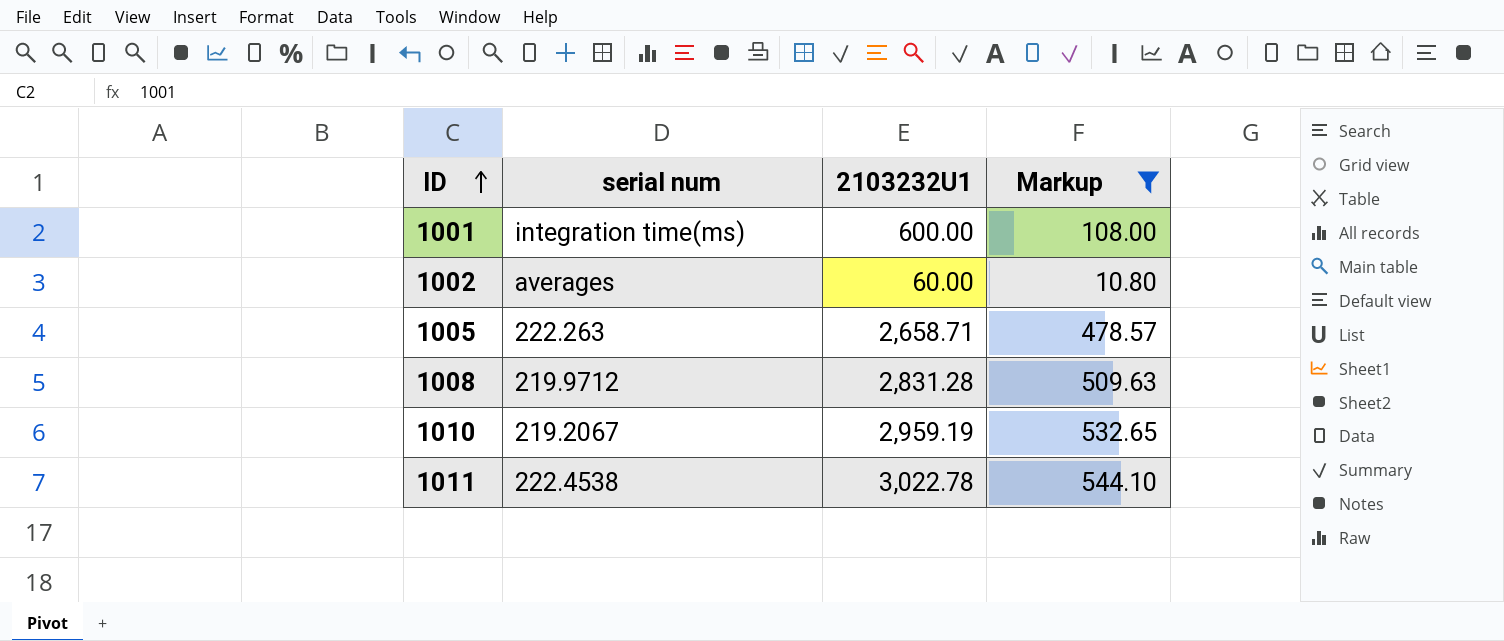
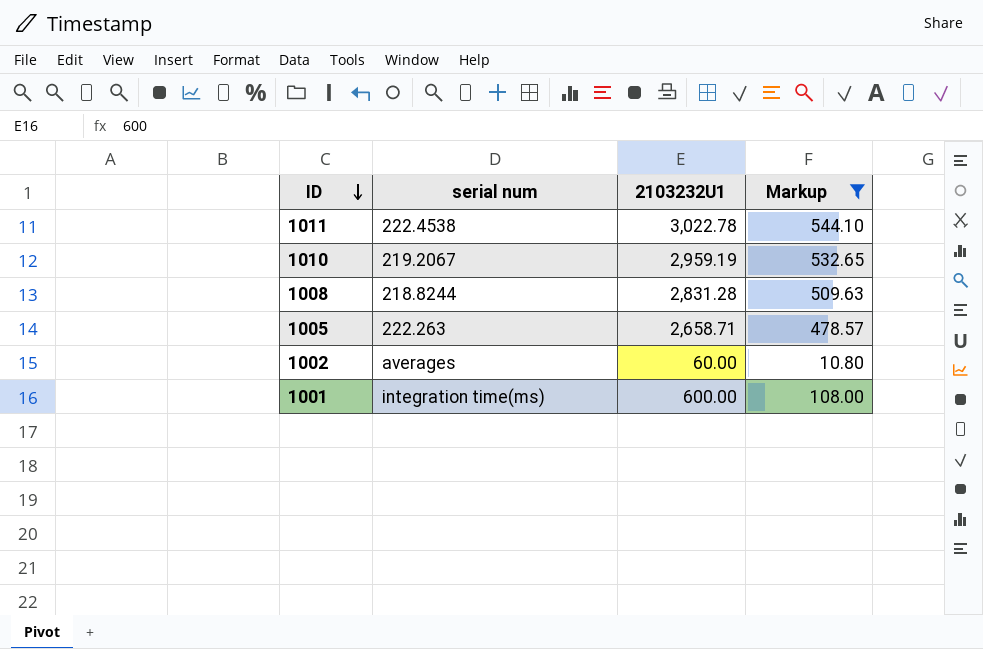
row order: ID ascending -> ID descending
1008 | serial num: 219.9712 -> 218.8244

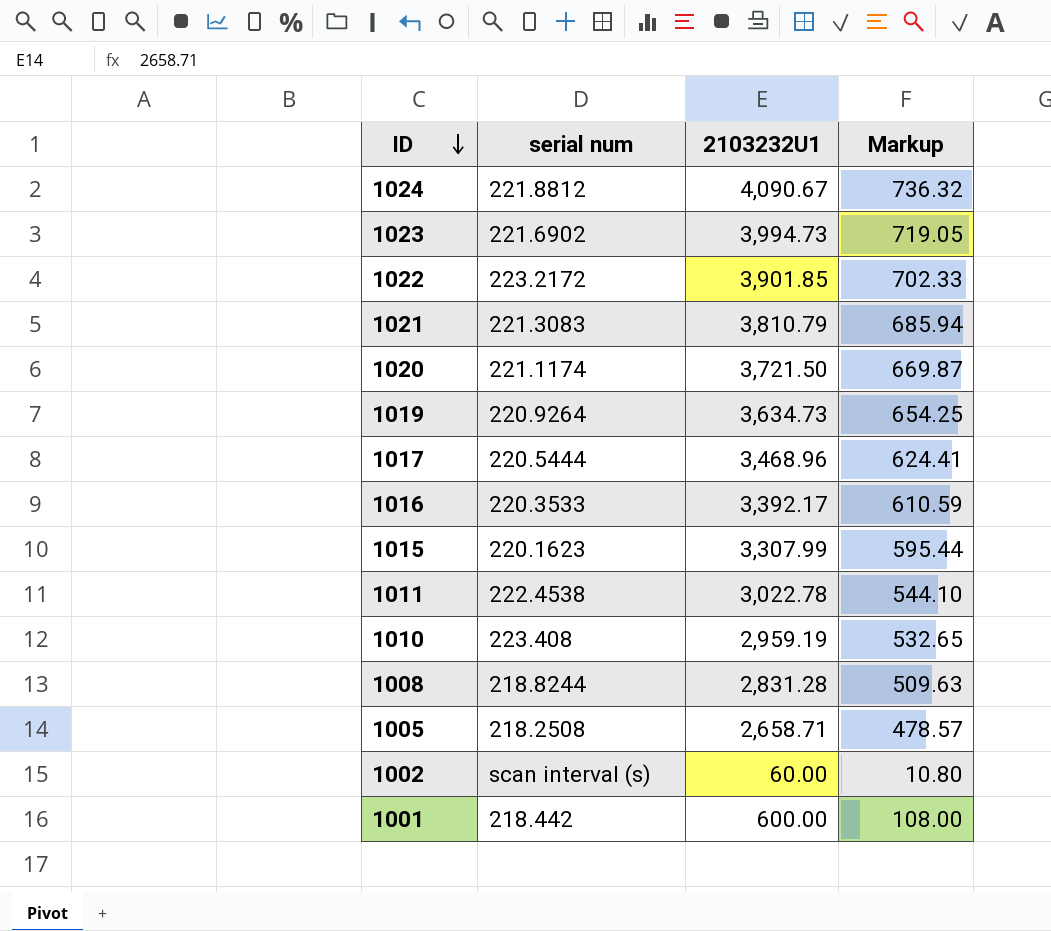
filter: Markup <= 544.10 -> none
1010 | serial num: 219.2067 -> 223.408
1005 | serial num: 222.263 -> 218.2508
1002 | serial num: averages -> scan interval (s)
1001 | serial num: integration time(ms) -> 218.442

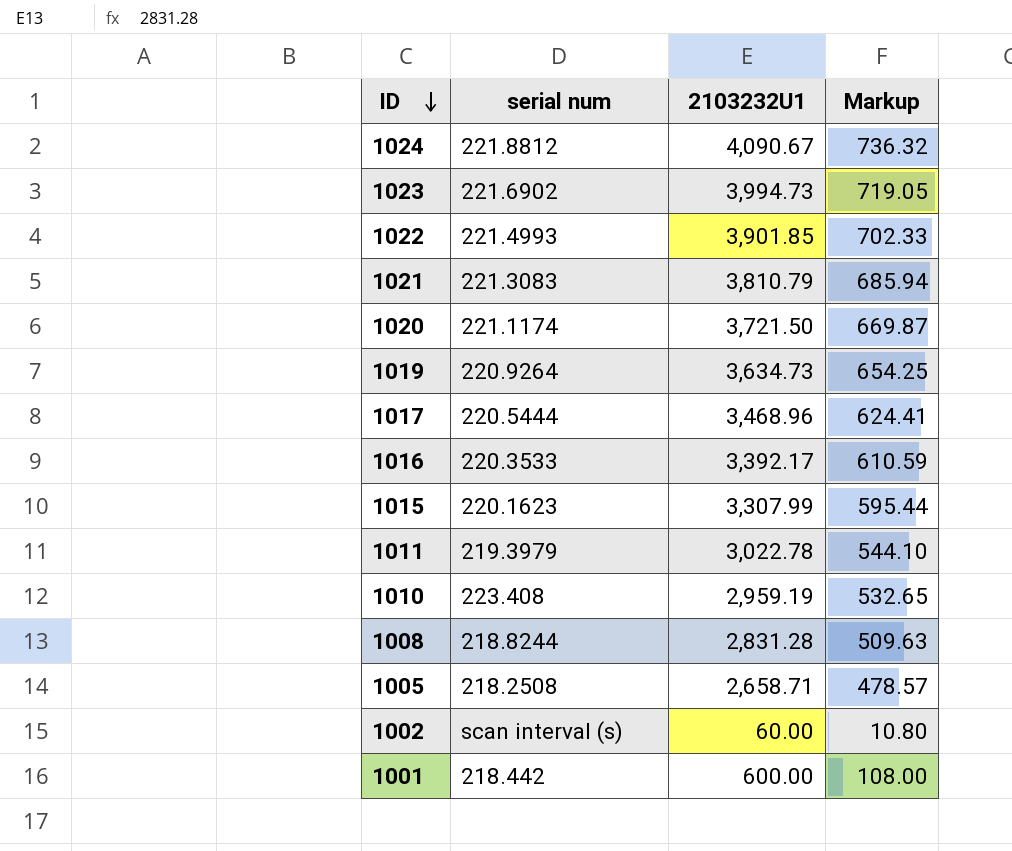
1022 | serial num: 223.2172 -> 221.4993
1011 | serial num: 222.4538 -> 219.3979

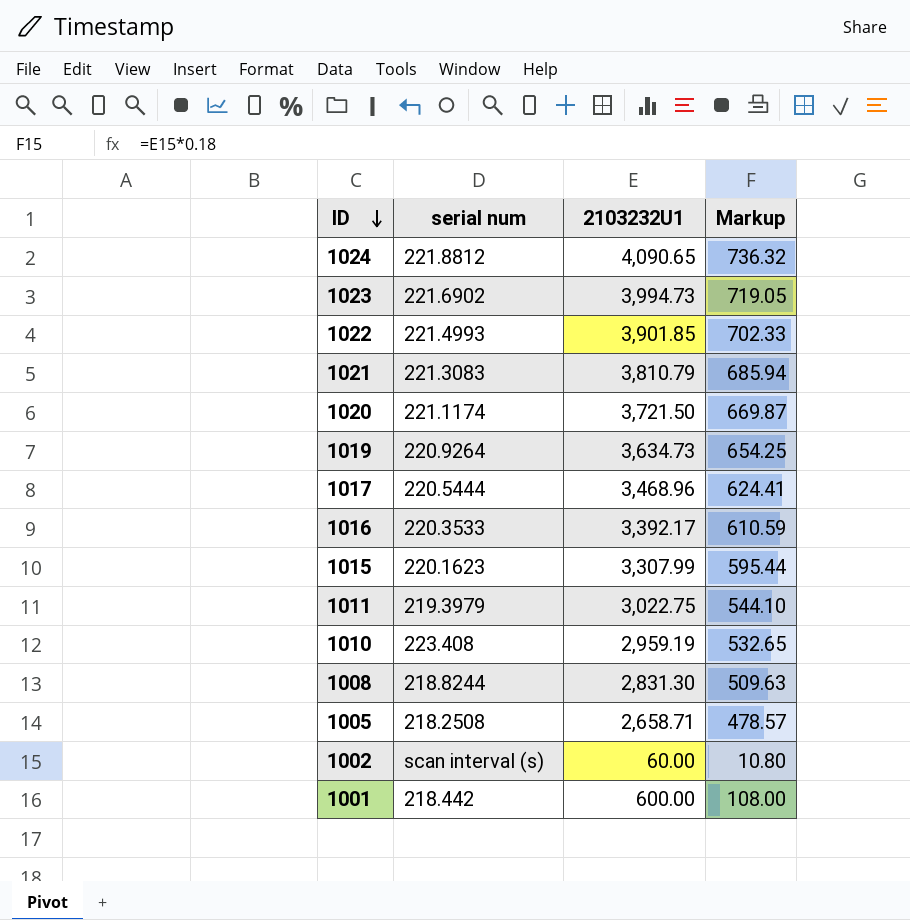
1024 | 2103232U1: 4,090.67 -> 4,090.65
1011 | 2103232U1: 3,022.78 -> 3,022.75
1008 | 2103232U1: 2,831.28 -> 2,831.30

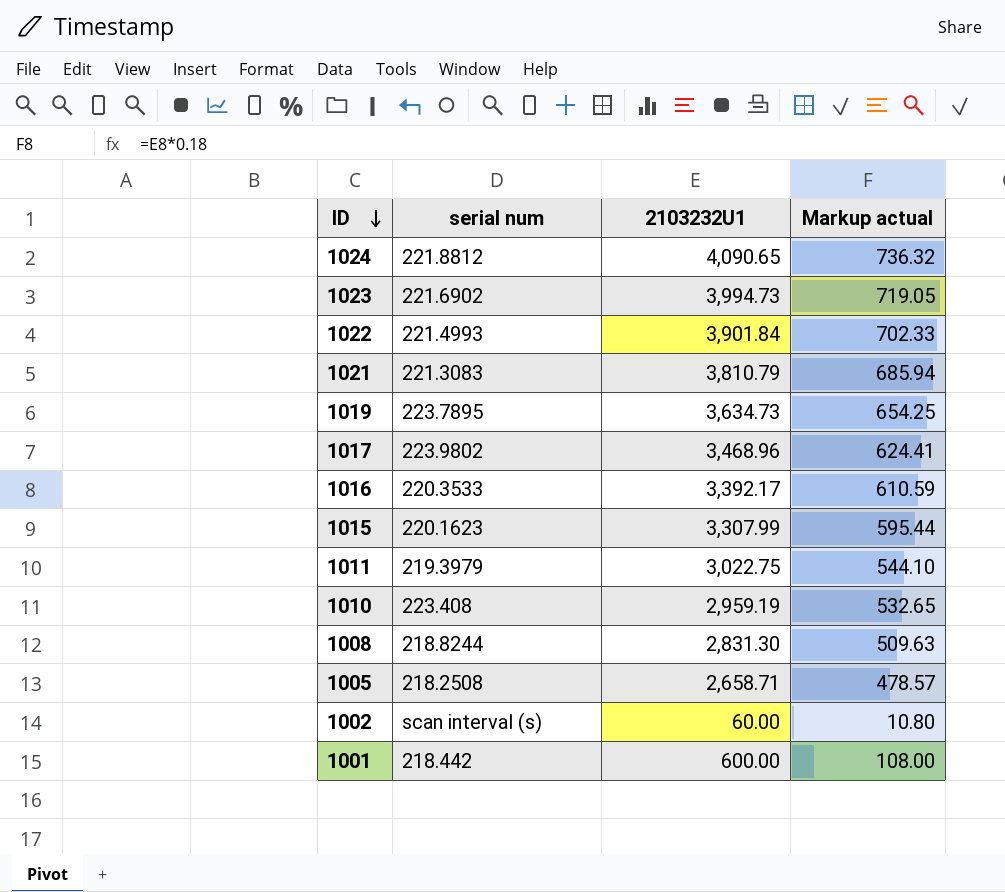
column name: Markup -> Markup actual
row 1020: 221.1174 | 3,721.50 | 669.87 -> none
1022 | 2103232U1: 3,901.85 -> 3,901.84
1019 | serial num: 220.9264 -> 223.7895
1017 | serial num: 220.5444 -> 223.9802

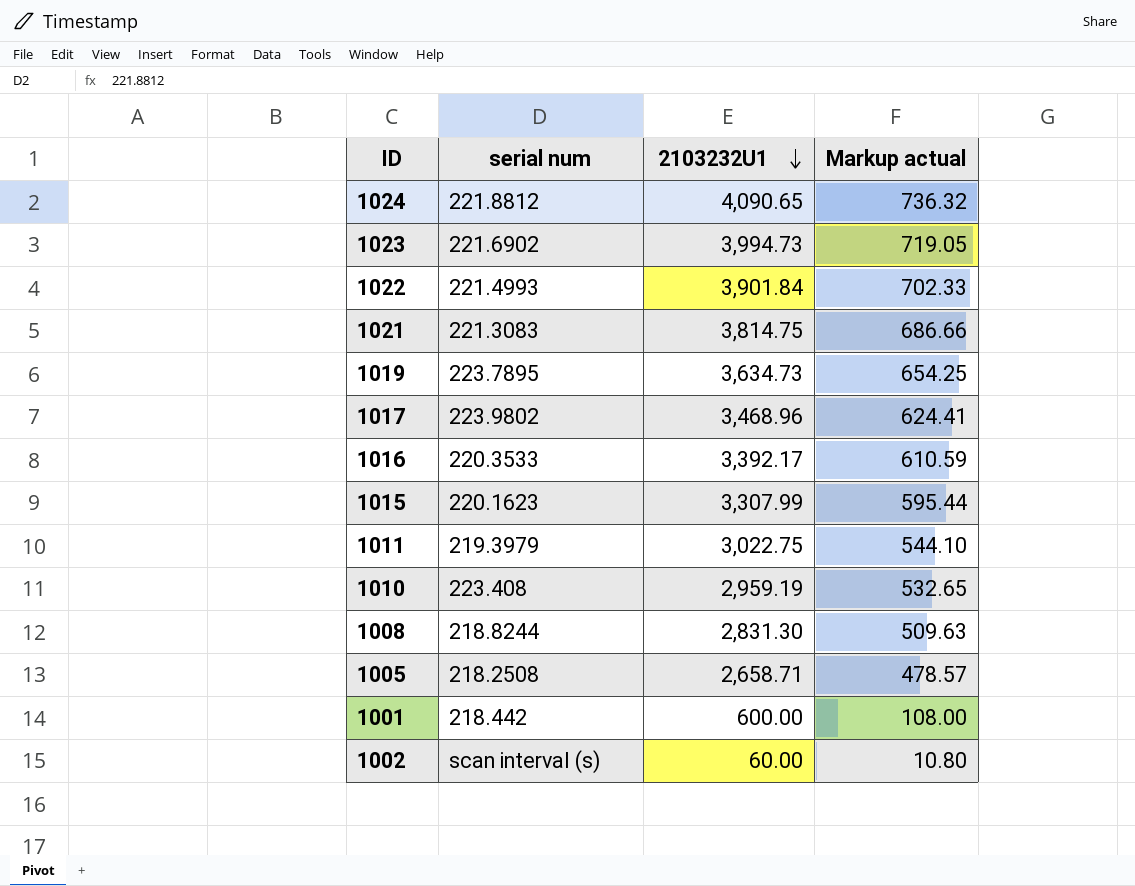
row order: ID descending -> 2103232U1 descending
1021 | 2103232U1: 3,810.79 -> 3,814.75
1021 | Markup actual: 685.94 -> 686.66

